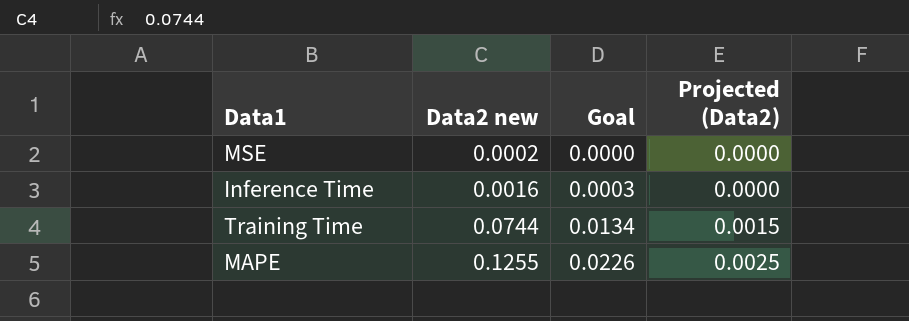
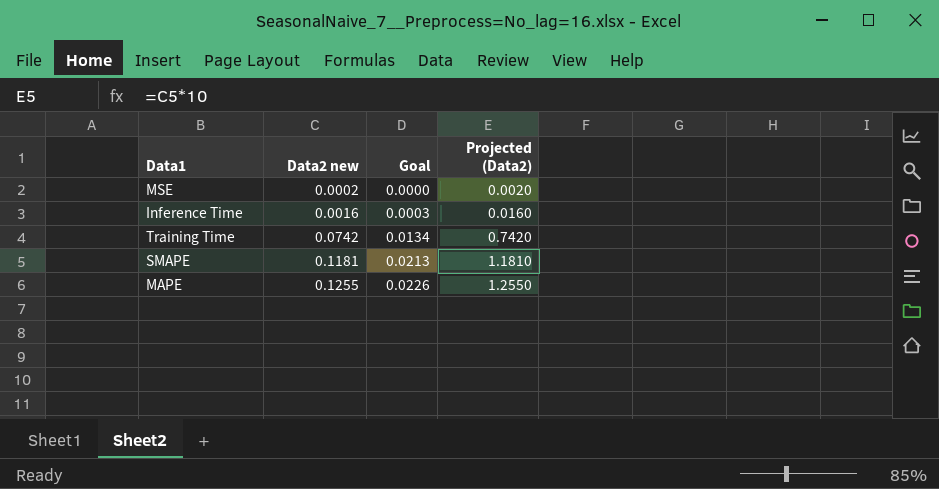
column Projected (Data2) | formula: [Data2 new] * 0.02 -> [Data2 new] * 10
Training Time | Data2 new: 0.0744 -> 0.0742
row SMAPE: none -> 0.1181 | 0.0213 | 1.1810

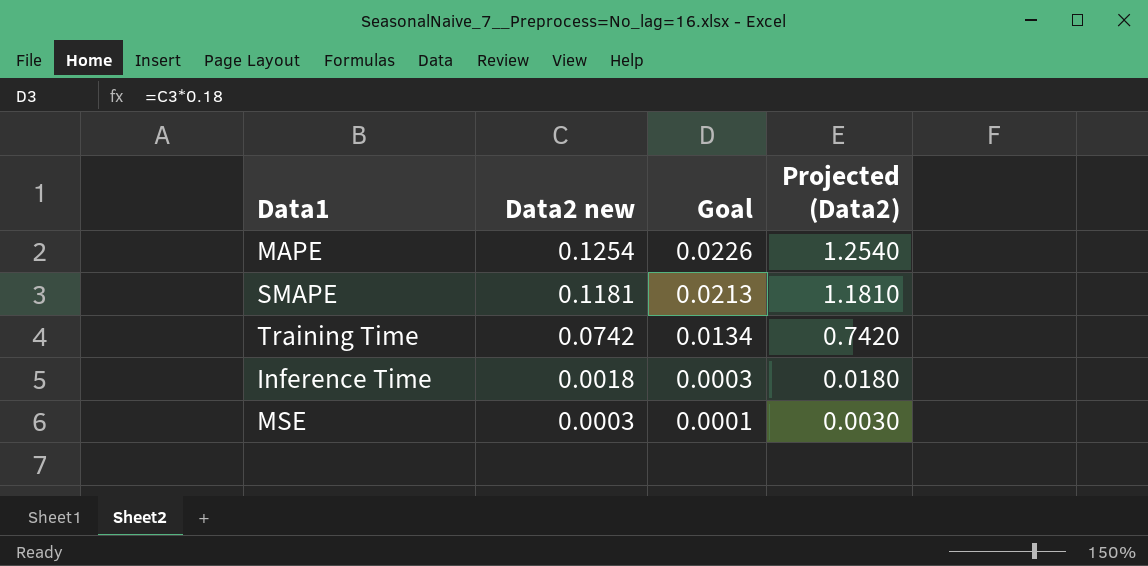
row order: Data2 new ascending -> Data2 new descending
MAPE | Data2 new: 0.1255 -> 0.1254
MAPE | Projected (Data2): 1.2550 -> 1.2540
Inference Time | Data2 new: 0.0016 -> 0.0018
Inference Time | Projected (Data2): 0.0160 -> 0.0180
MSE | Data2 new: 0.0002 -> 0.0003
MSE | Goal: 0.0000 -> 0.0001
MSE | Projected (Data2): 0.0020 -> 0.0030

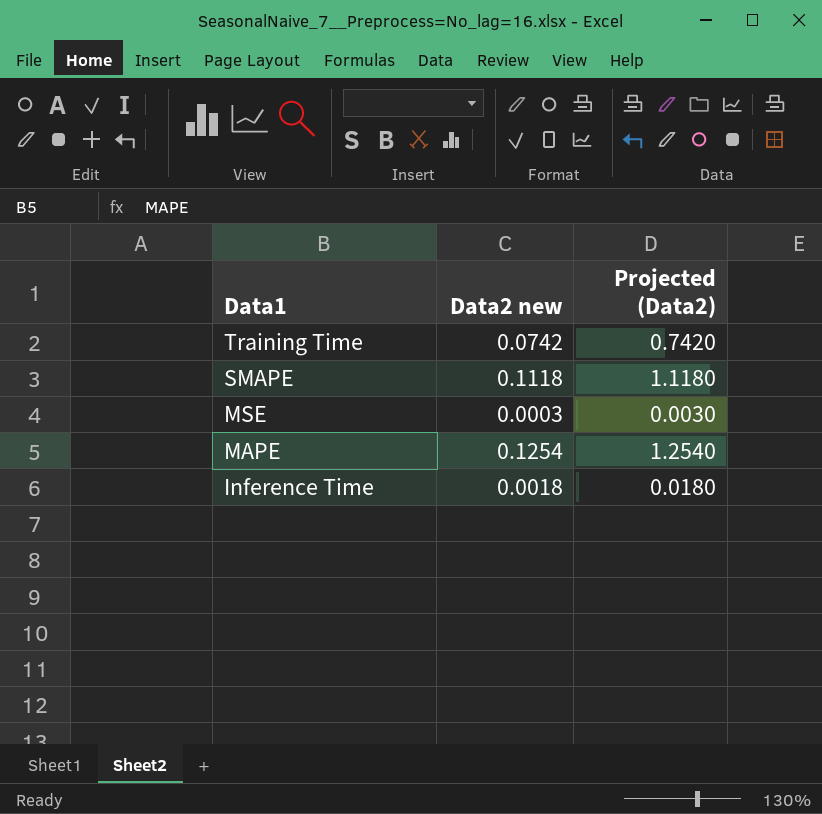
row order: Data2 new descending -> Data1 descending
column Goal | formula: [Data2 new] * 0.18 -> none
SMAPE | Data2 new: 0.1181 -> 0.1118
SMAPE | Projected (Data2): 1.1810 -> 1.1180

